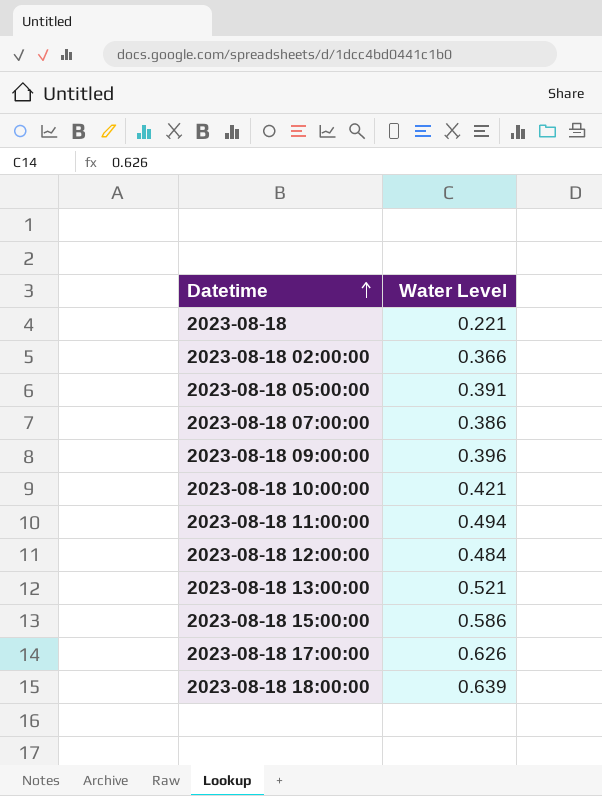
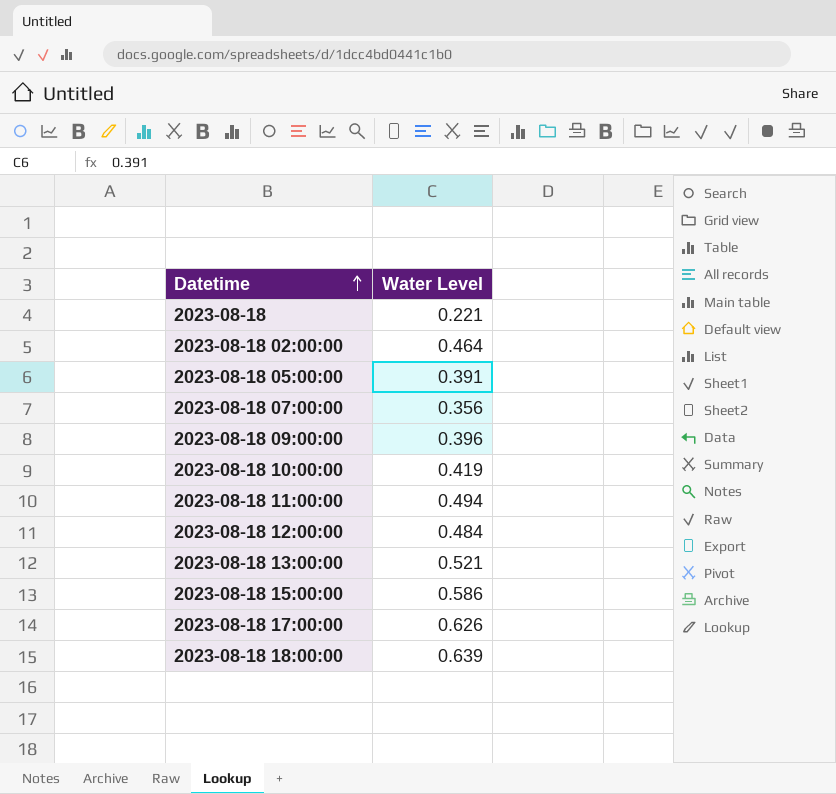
2023-08-18 02:00:00 | Water Level: 0.366 -> 0.464
2023-08-18 07:00:00 | Water Level: 0.386 -> 0.356
2023-08-18 10:00:00 | Water Level: 0.421 -> 0.419

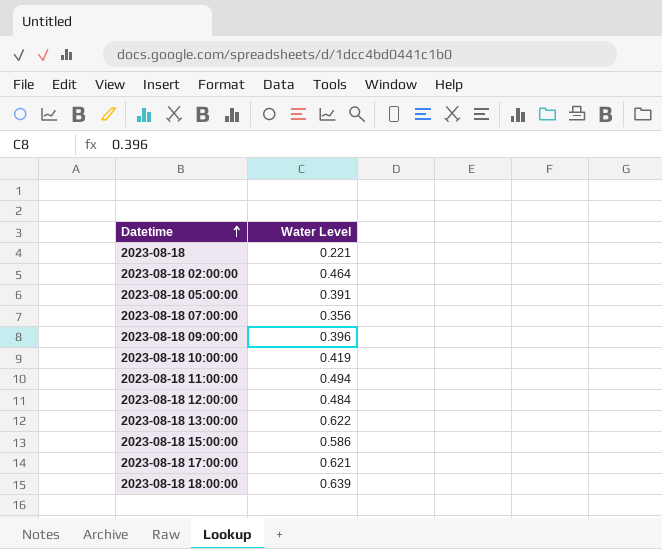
2023-08-18 13:00:00 | Water Level: 0.521 -> 0.622
2023-08-18 17:00:00 | Water Level: 0.626 -> 0.621

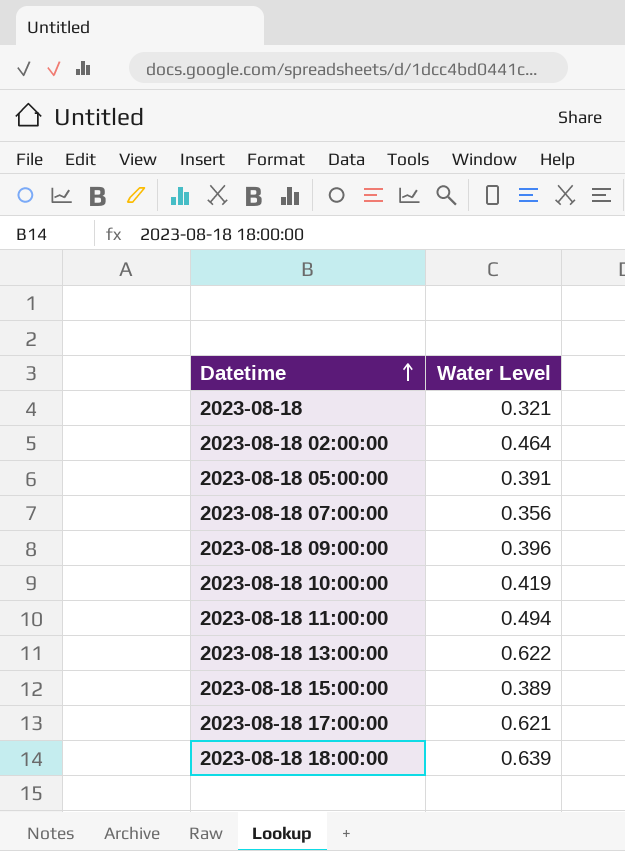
row 2023-08-18 12:00:00: 0.484 -> none
2023-08-18 | Water Level: 0.221 -> 0.321
2023-08-18 15:00:00 | Water Level: 0.586 -> 0.389

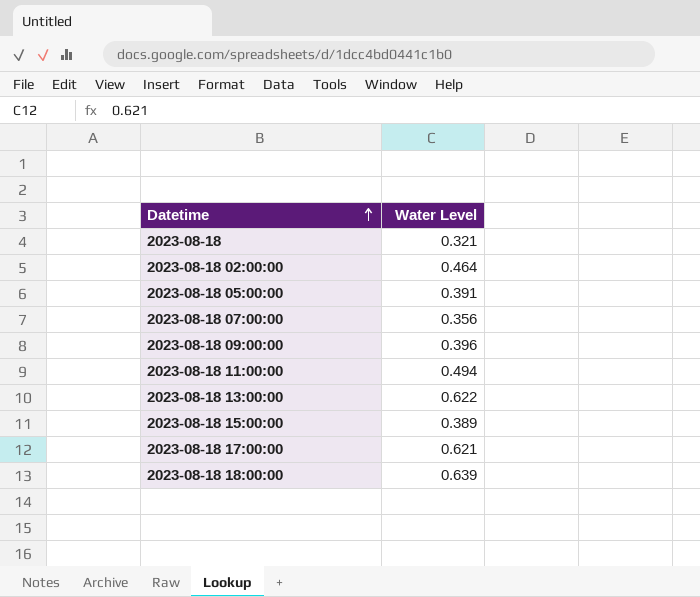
row 2023-08-18 10:00:00: 0.419 -> none

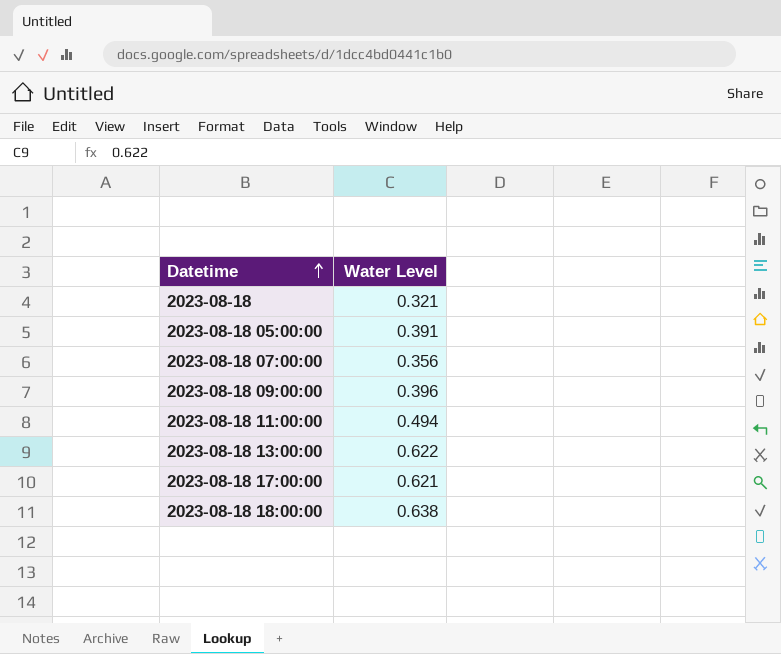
row 2023-08-18 02:00:00: 0.464 -> none
row 2023-08-18 15:00:00: 0.389 -> none
2023-08-18 18:00:00 | Water Level: 0.639 -> 0.638

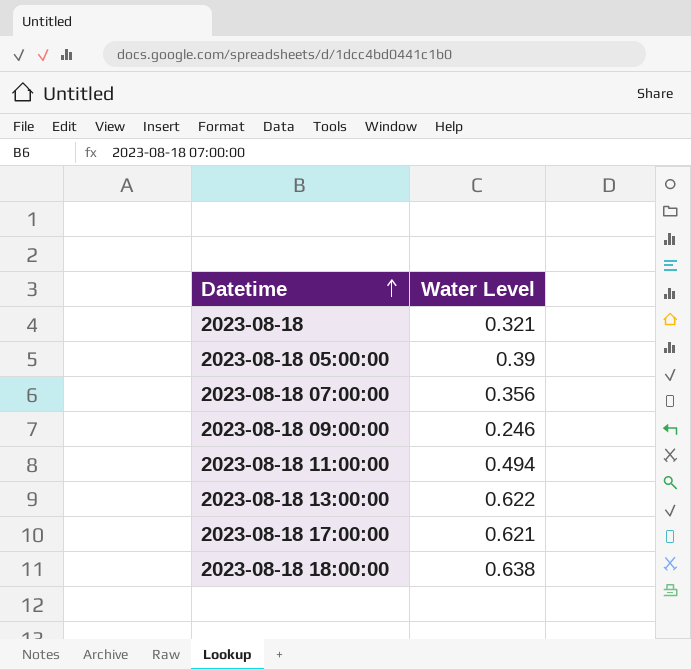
2023-08-18 05:00:00 | Water Level: 0.391 -> 0.39
2023-08-18 09:00:00 | Water Level: 0.396 -> 0.246

